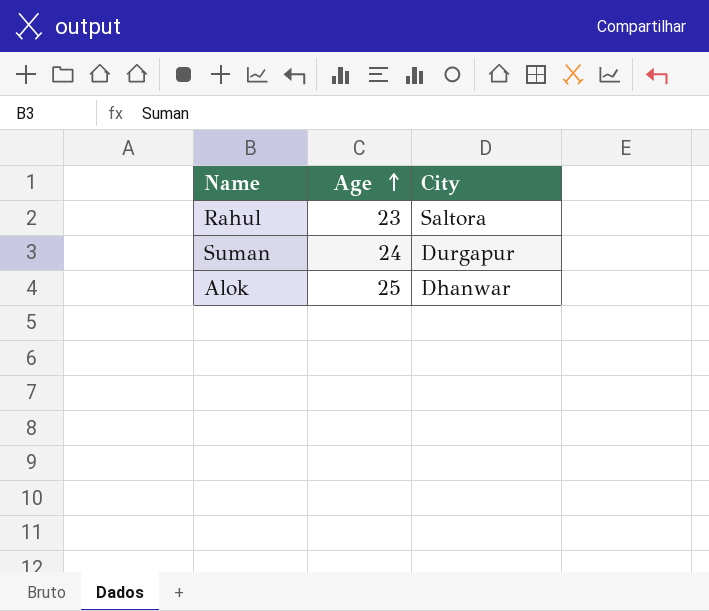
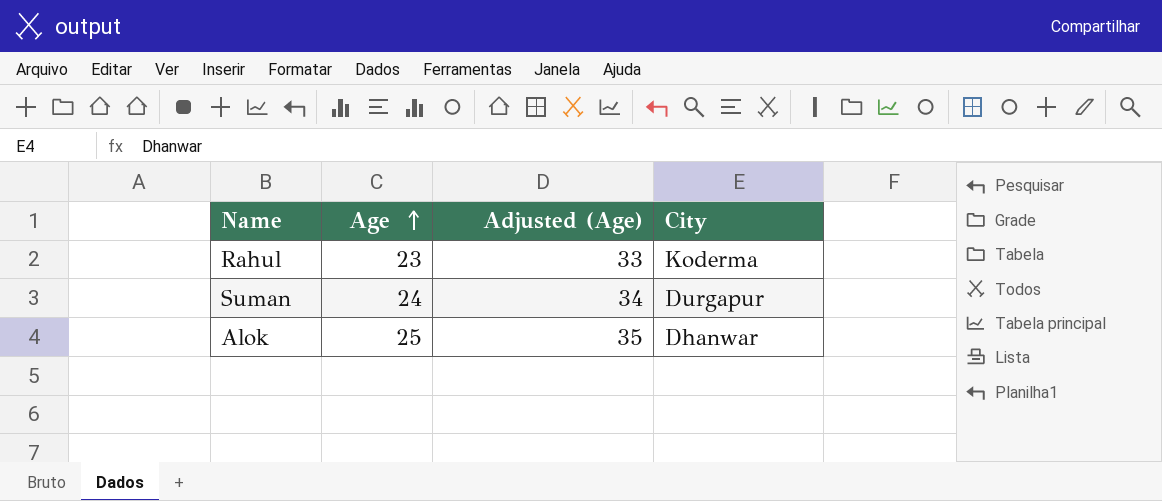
column Adjusted (Age) | formula: none -> [Age] + 10
Rahul | City: Saltora -> Koderma

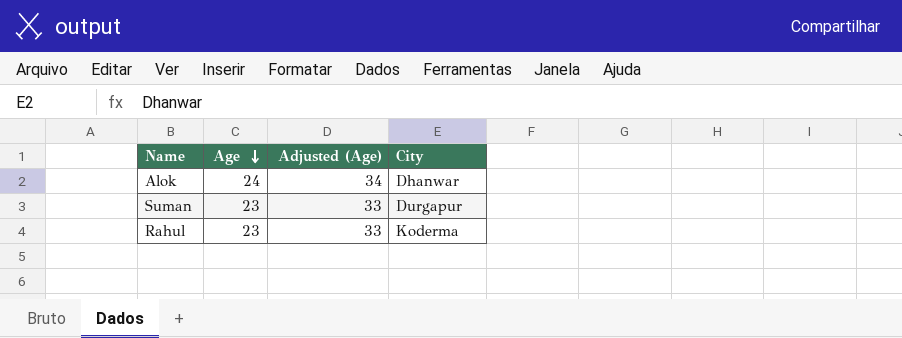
row order: Age ascending -> Age descending
Alok | Age: 25 -> 24
Alok | Adjusted (Age): 35 -> 34
Suman | Age: 24 -> 23
Suman | Adjusted (Age): 34 -> 33

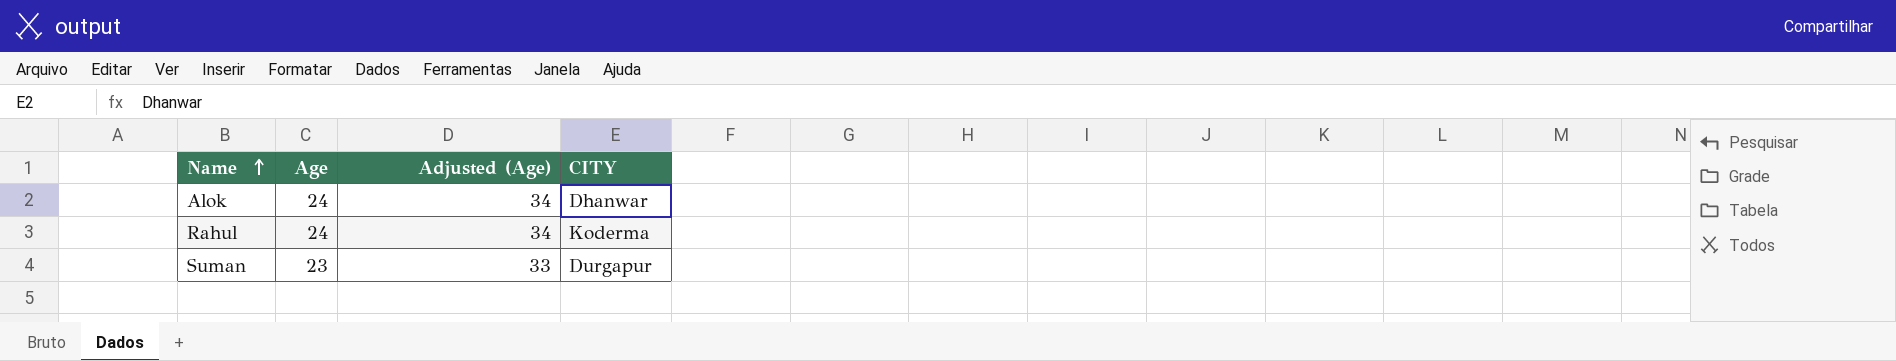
row order: Age descending -> Name ascending
column name: City -> CITY
Rahul | Age: 23 -> 24
Rahul | Adjusted (Age): 33 -> 34

